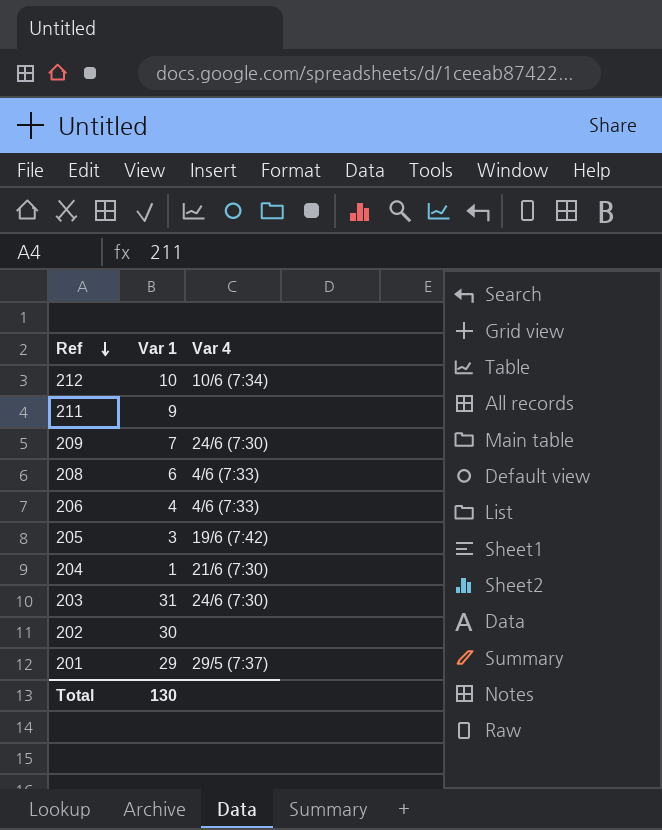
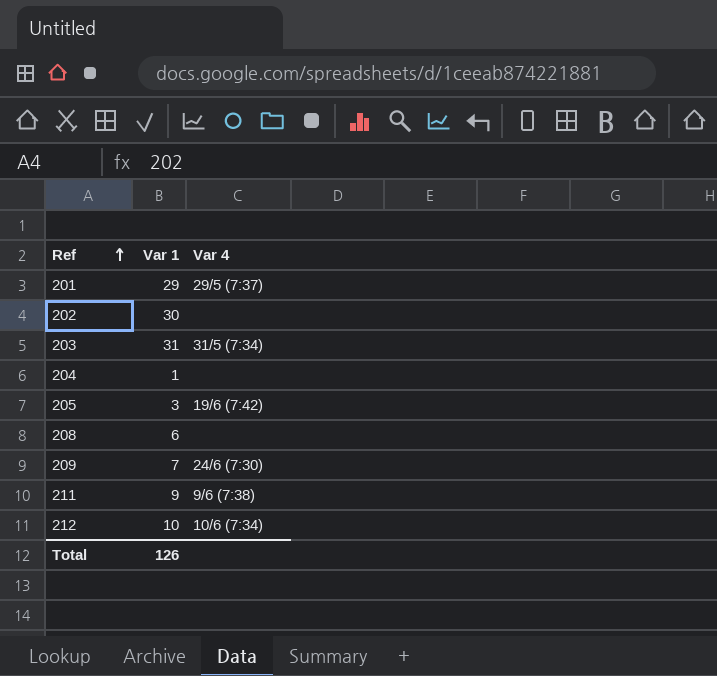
row order: Ref descending -> Ref ascending
row 206: 4 | 4/6 (7:33) -> none
203 | Var 4: 24/6 (7:30) -> 31/5 (7:34)
204 | Var 4: 21/6 (7:30) -> none
208 | Var 4: 4/6 (7:33) -> none
211 | Var 4: none -> 9/6 (7:38)
Total | Var 1: 130 -> 126

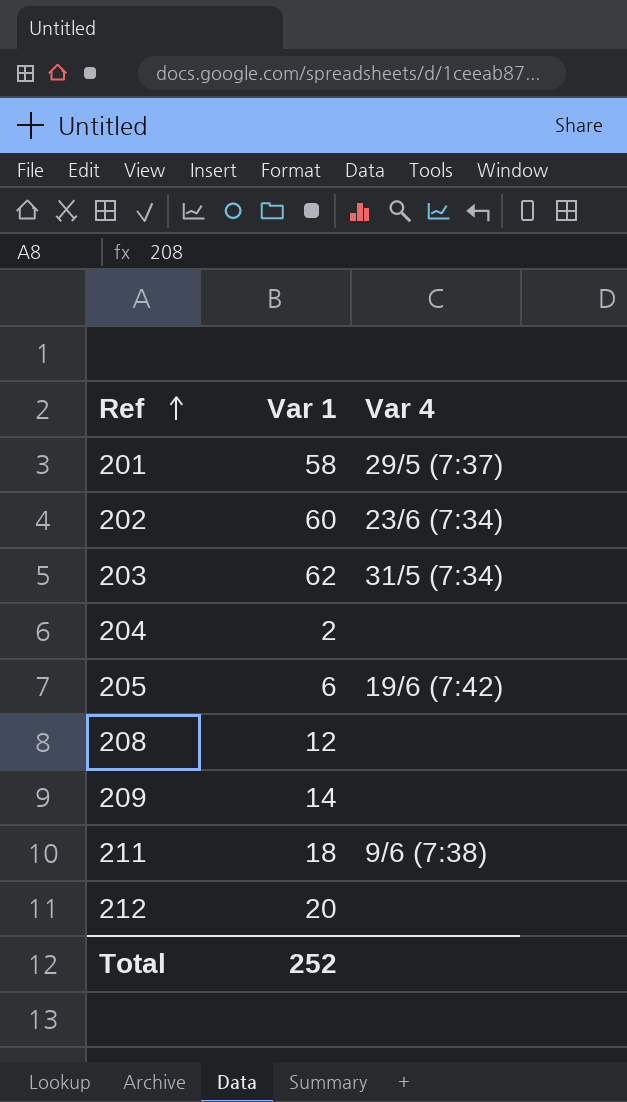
201 | Var 1: 29 -> 58
202 | Var 1: 30 -> 60
202 | Var 4: none -> 23/6 (7:34)
203 | Var 1: 31 -> 62
204 | Var 1: 1 -> 2
205 | Var 1: 3 -> 6
208 | Var 1: 6 -> 12
209 | Var 1: 7 -> 14
209 | Var 4: 24/6 (7:30) -> none
211 | Var 1: 9 -> 18
212 | Var 1: 10 -> 20
212 | Var 4: 10/6 (7:34) -> none
Total | Var 1: 126 -> 252

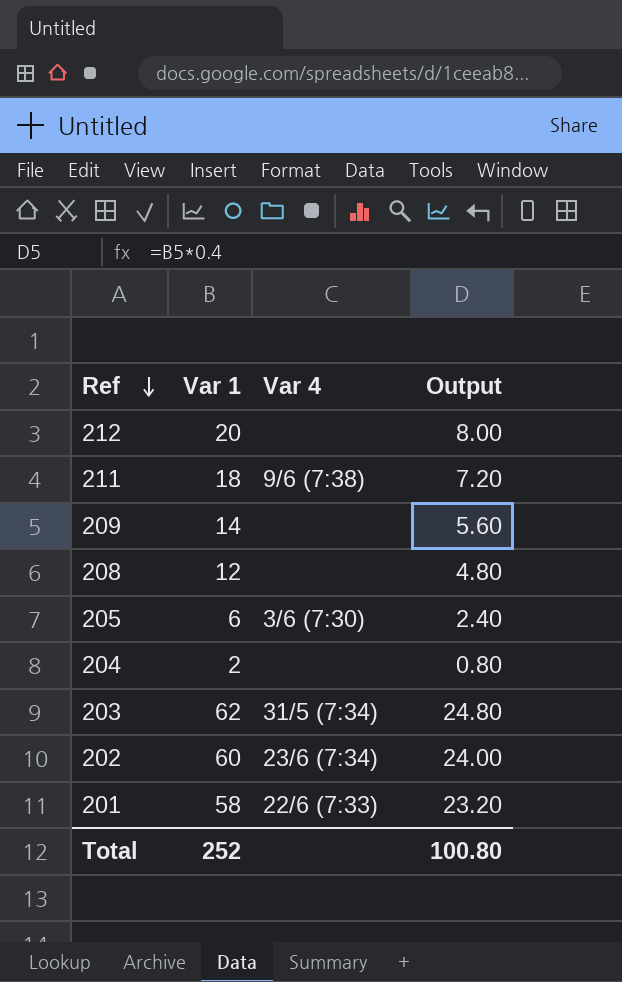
row order: Ref ascending -> Ref descending
column Output | formula: none -> [Var 1] * 0.4
205 | Var 4: 19/6 (7:42) -> 3/6 (7:30)
201 | Var 4: 29/5 (7:37) -> 22/6 (7:33)

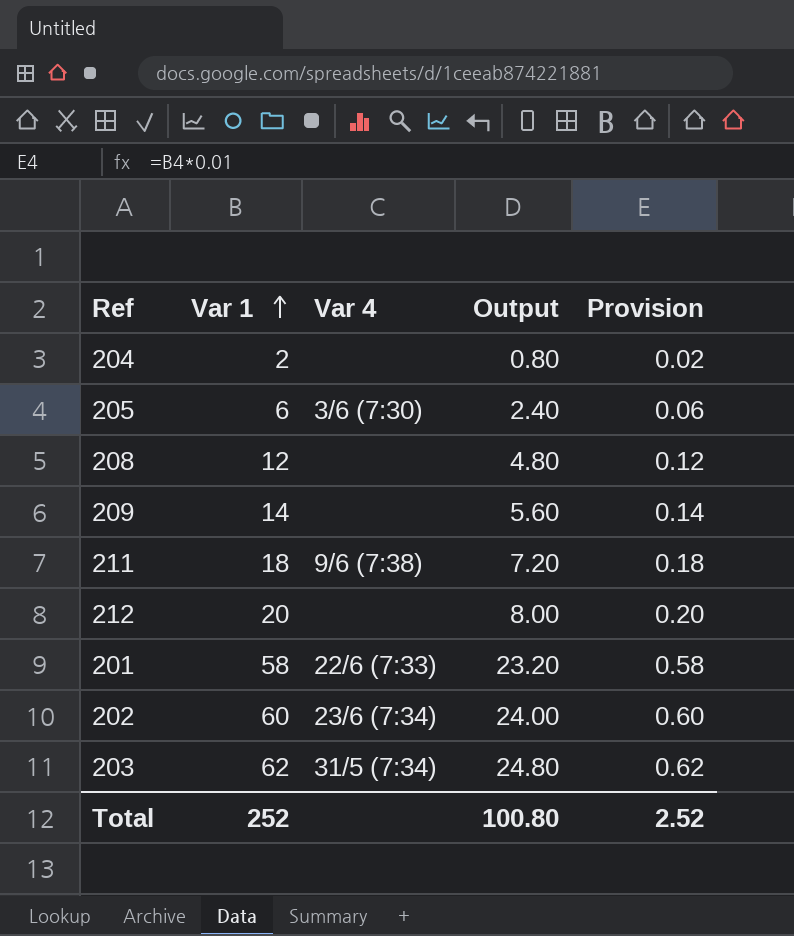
row order: Ref descending -> Var 1 ascending
column Provision | formula: none -> [Var 1] * 0.01

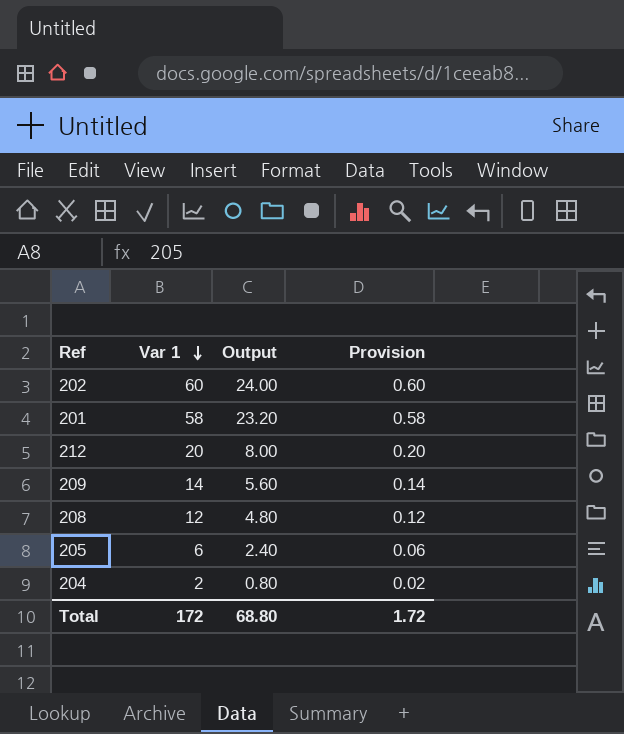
row order: Var 1 ascending -> Var 1 descending
column Var 4 | position: 3 -> none
row 211: 18 | 9/6 (7:38) | 7.20 | 0.18 -> none
row 203: 62 | 31/5 (7:34) | 24.80 | 0.62 -> none
Total | Var 1: 252 -> 172
Total | Output: 100.80 -> 68.80
Total | Provision: 2.52 -> 1.72

